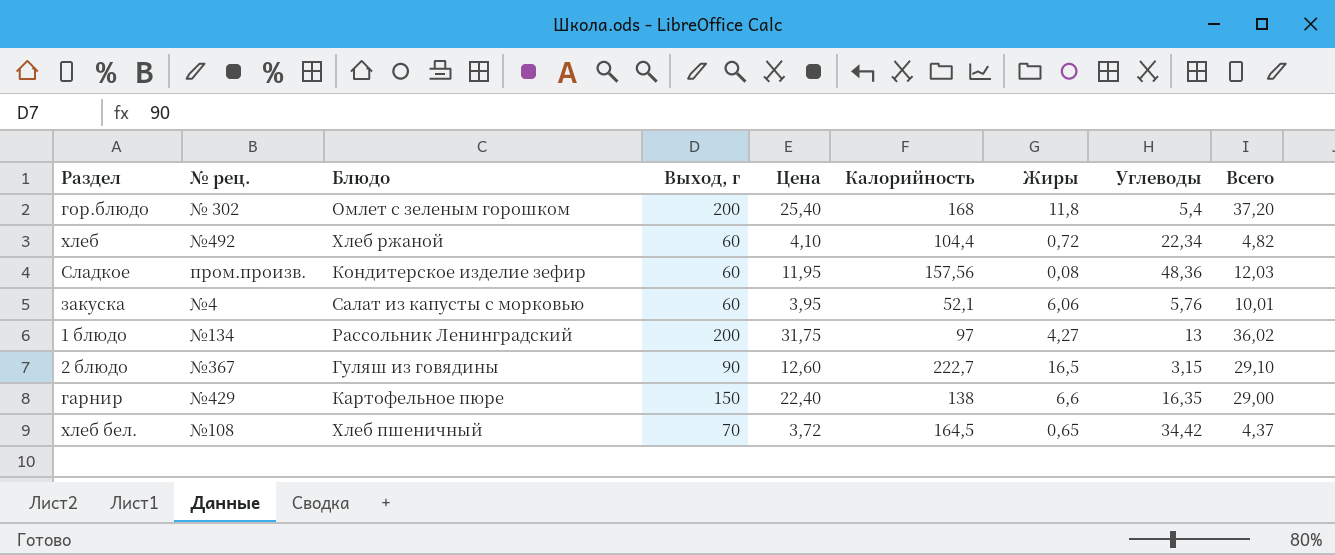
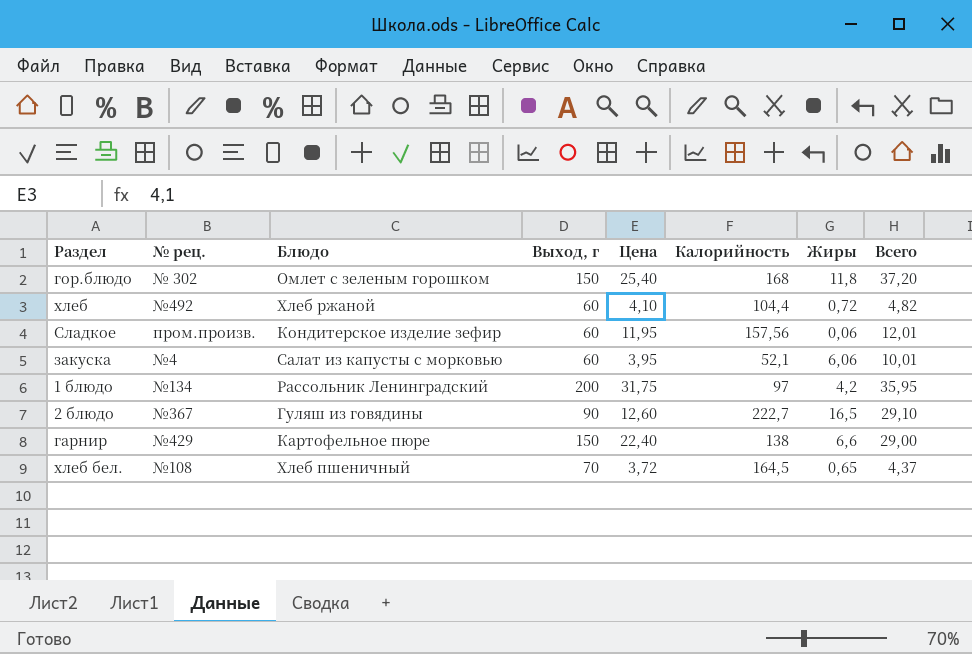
column Углеводы | position: 8 -> none
гор.блюдо | Выход, г: 200 -> 150
Сладкое | Жиры: 0,08 -> 0,06
Сладкое | Всего: 12,03 -> 12,01
1 блюдо | Жиры: 4,27 -> 4,2
1 блюдо | Всего: 36,02 -> 35,95

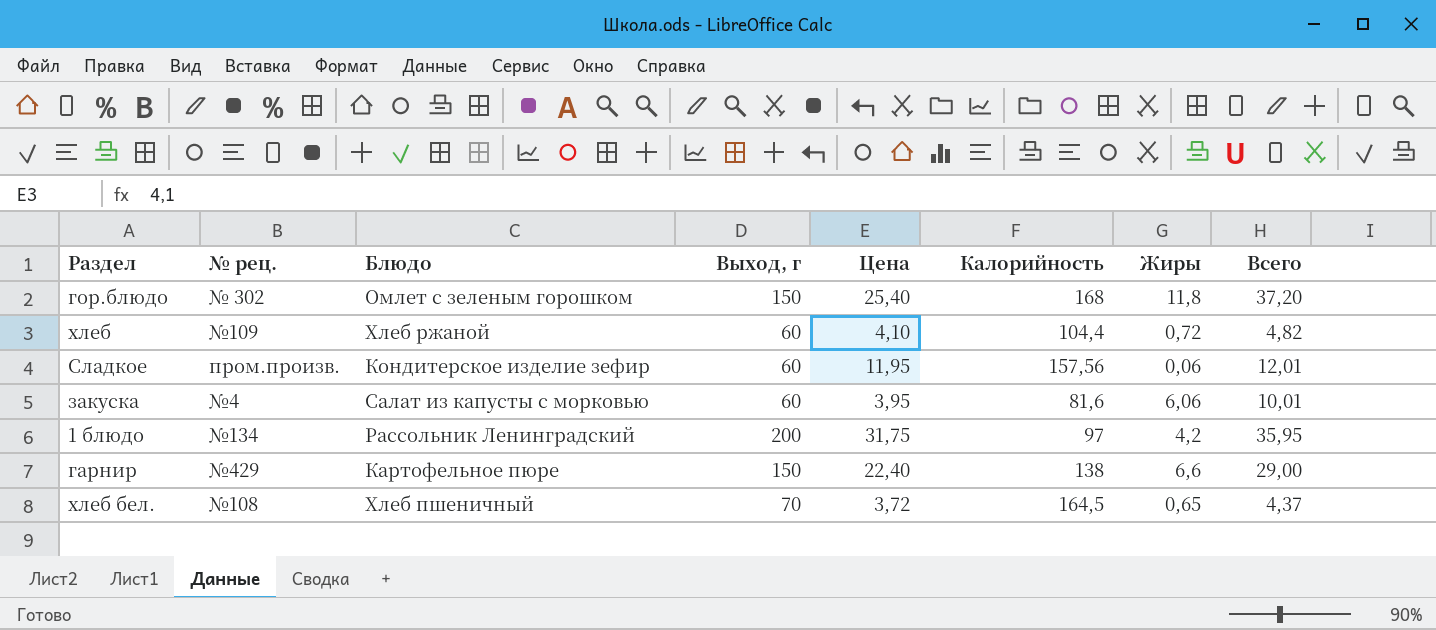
row 2 блюдо: №367 | Гуляш из говядины | 90 | 12,60 | 222,7 | 16,5 | 29,10 -> none
хлеб | № рец.: №492 -> №109
закуска | Калорийность: 52,1 -> 81,6

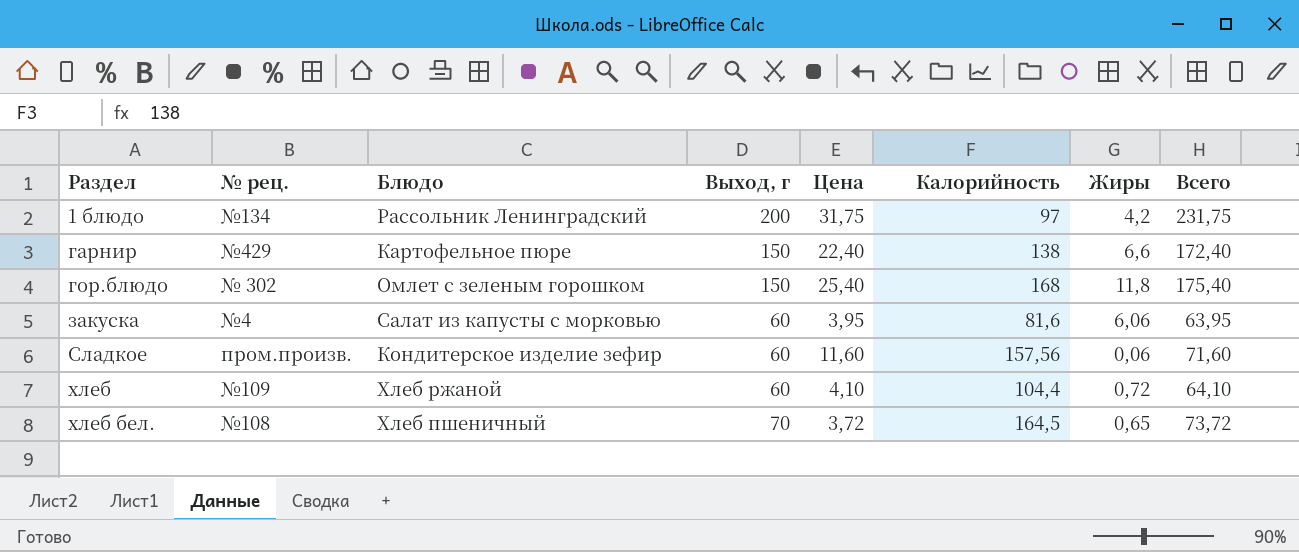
row order: none -> Раздел ascending
column Всего | formula: [Цена] + [Жиры] -> [Выход, г] + [Цена]
Сладкое | Цена: 11,95 -> 11,60

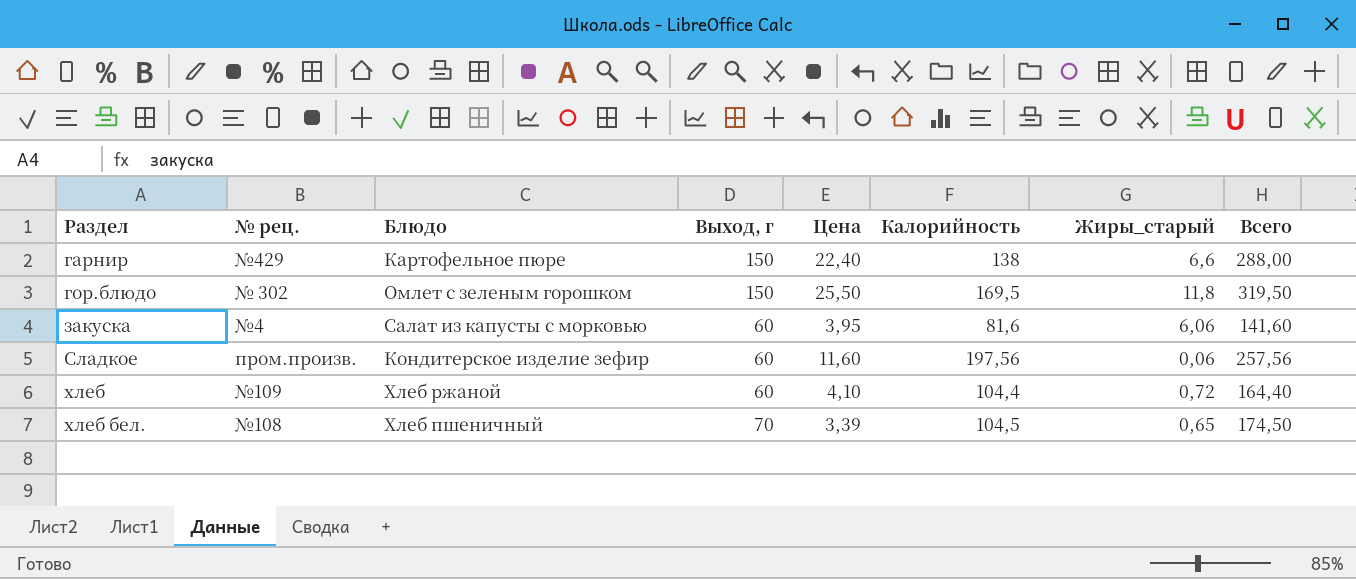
column name: Жиры -> Жиры_старый
column Всего | formula: [Выход, г] + [Цена] -> [Выход, г] + [Калорийность]
row 1 блюдо: №134 | Рассольник Ленинградский | 200 | 31,75 | 97 | 4,2 | 231,75 -> none
гор.блюдо | Цена: 25,40 -> 25,50
гор.блюдо | Калорийность: 168 -> 169,5
Сладкое | Калорийность: 157,56 -> 197,56
хлеб бел. | Цена: 3,72 -> 3,39
хлеб бел. | Калорийность: 164,5 -> 104,5

